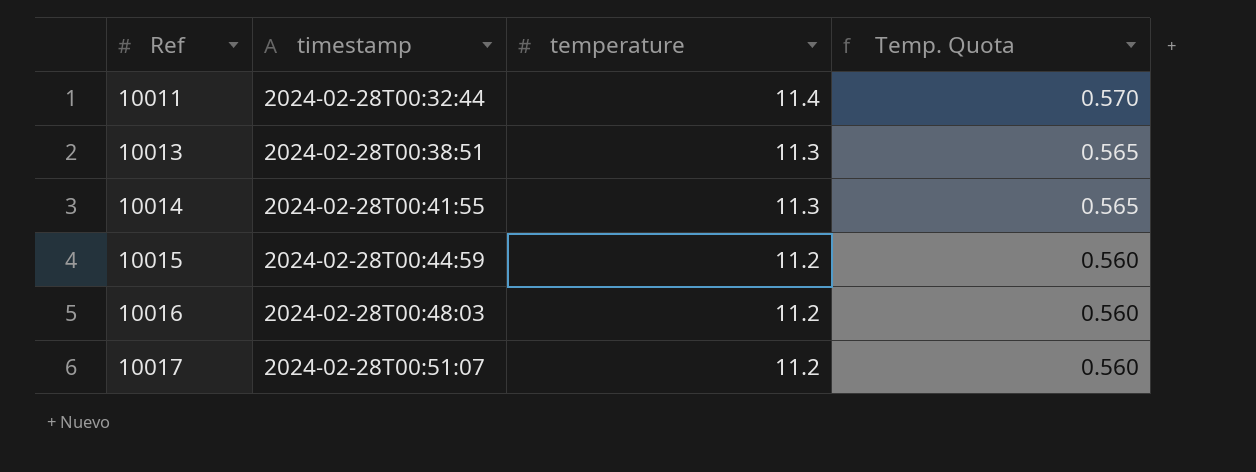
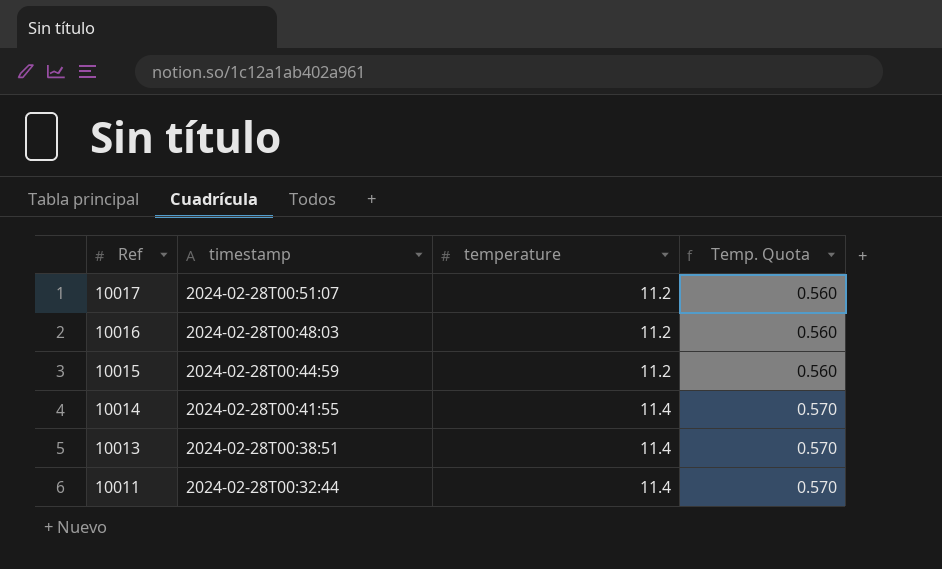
row order: Ref ascending -> Ref descending
10014 | temperature: 11.3 -> 11.4
10014 | Temp. Quota: 0.565 -> 0.570
10013 | temperature: 11.3 -> 11.4
10013 | Temp. Quota: 0.565 -> 0.570

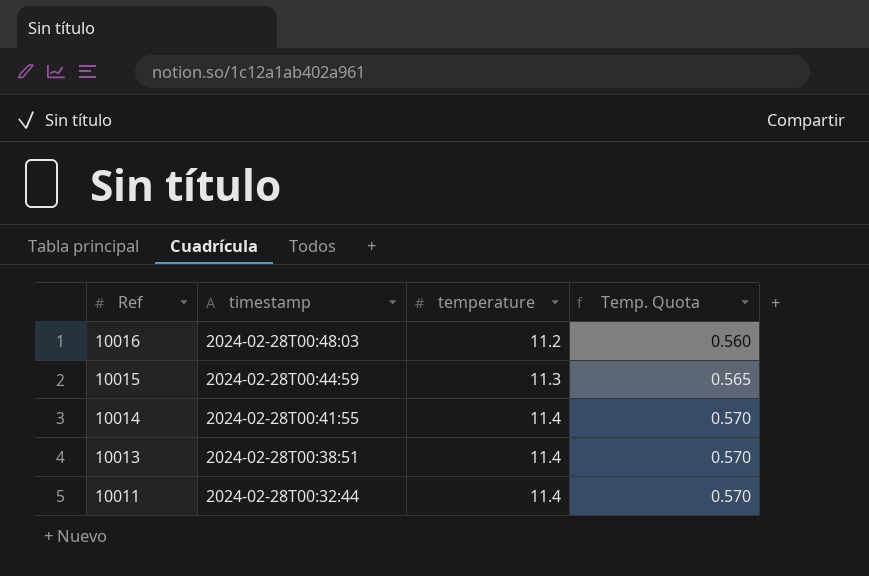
row 10017: 2024-02-28T00:51:07 | 11.2 | 0.560 -> none
10015 | temperature: 11.2 -> 11.3
10015 | Temp. Quota: 0.560 -> 0.565

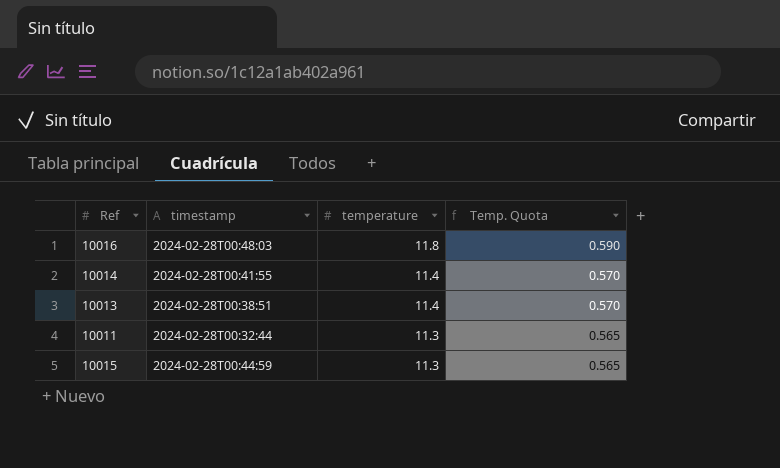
row order: Ref descending -> temperature descending
10016 | temperature: 11.2 -> 11.8
10016 | Temp. Quota: 0.560 -> 0.590
10011 | temperature: 11.4 -> 11.3
10011 | Temp. Quota: 0.570 -> 0.565

